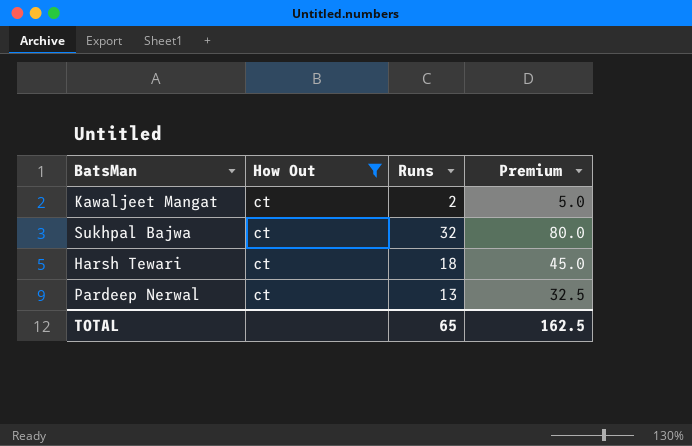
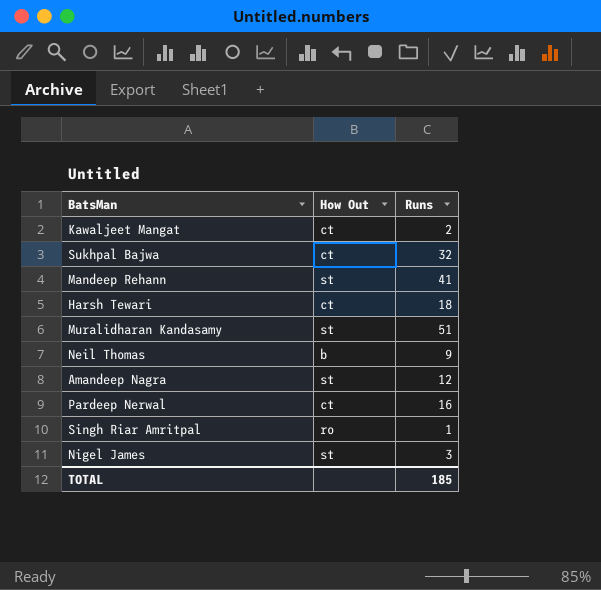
filter: How Out = ct -> none
column Premium | formula: [Runs] * 2.5 -> none
Pardeep Nerwal | Runs: 13 -> 16
TOTAL | Runs: 65 -> 185

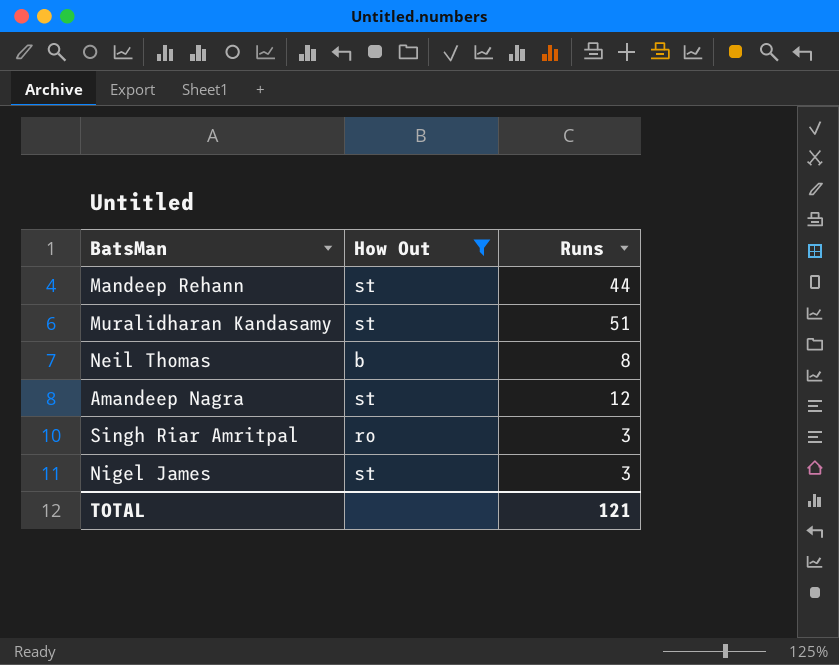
filter: none -> How Out != ct
Mandeep Rehann | Runs: 41 -> 44
Neil Thomas | Runs: 9 -> 8
Singh Riar Amritpal | Runs: 1 -> 3
TOTAL | Runs: 185 -> 121

